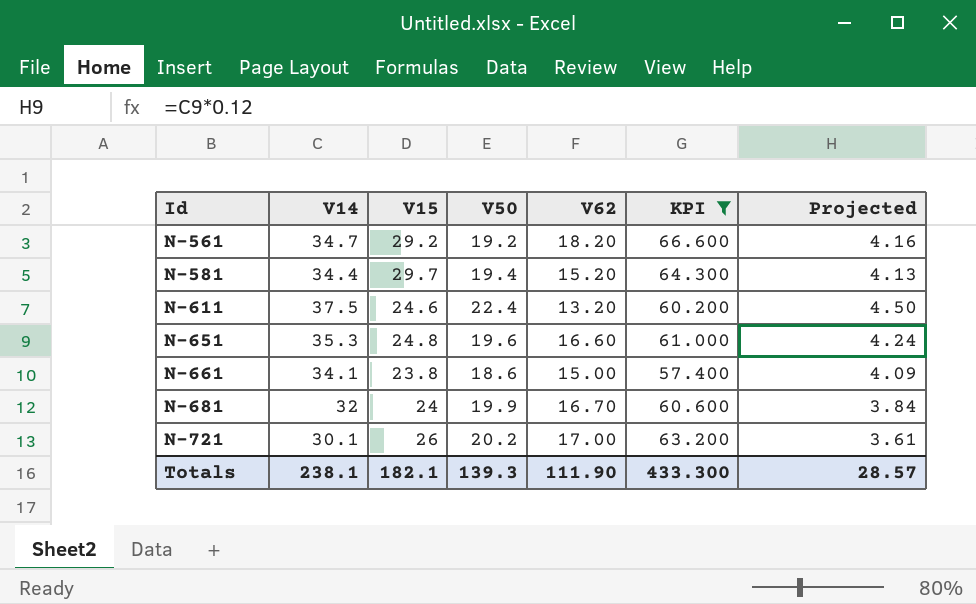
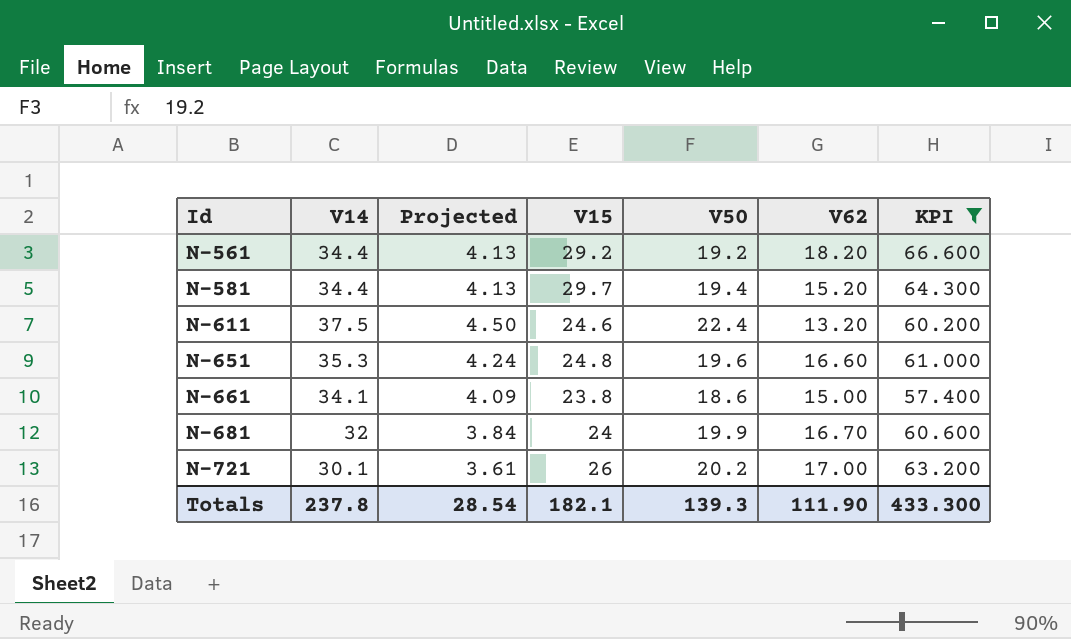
column Projected | position: 7 -> 3
N-561 | V14: 34.7 -> 34.4
N-561 | Projected: 4.16 -> 4.13
Totals | V14: 238.1 -> 237.8
Totals | Projected: 28.57 -> 28.54

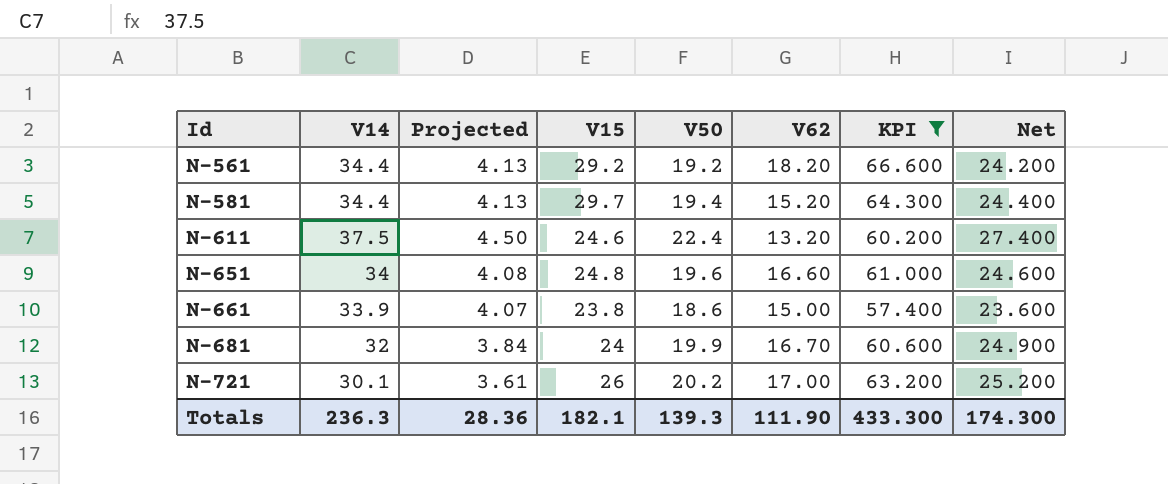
column Net | formula: none -> [V50] + 5
N-651 | V14: 35.3 -> 34
N-651 | Projected: 4.24 -> 4.08
N-661 | V14: 34.1 -> 33.9
N-661 | Projected: 4.09 -> 4.07
Totals | V14: 237.8 -> 236.3
Totals | Projected: 28.54 -> 28.36

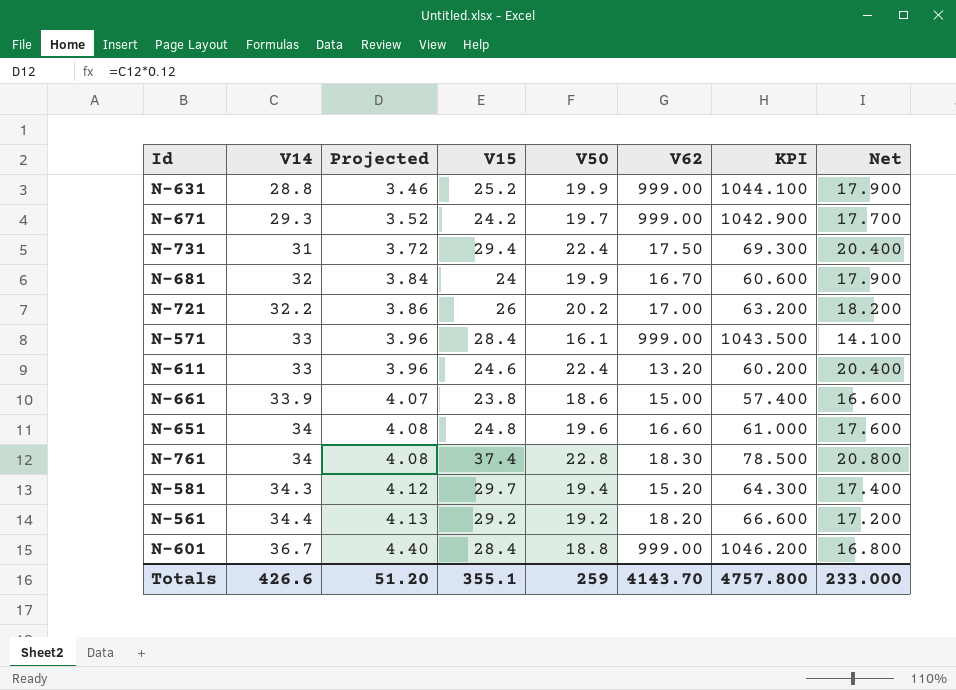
filter: KPI <= 66.600 -> none
row order: Id ascending -> V14 ascending
column Net | formula: [V50] + 5 -> [V50] - 2
N-721 | V14: 30.1 -> 32.2
N-721 | Projected: 3.61 -> 3.86
N-611 | V14: 37.5 -> 33
N-611 | Projected: 4.50 -> 3.96
N-581 | V14: 34.4 -> 34.3
N-581 | Projected: 4.13 -> 4.12
Totals | V14: 236.3 -> 426.6
Totals | Projected: 28.36 -> 51.20
Totals | V15: 182.1 -> 355.1
Totals | V50: 139.3 -> 259
Totals | V62: 111.90 -> 4143.70
Totals | KPI: 433.300 -> 4757.800
Totals | Net: 174.300 -> 233.000

